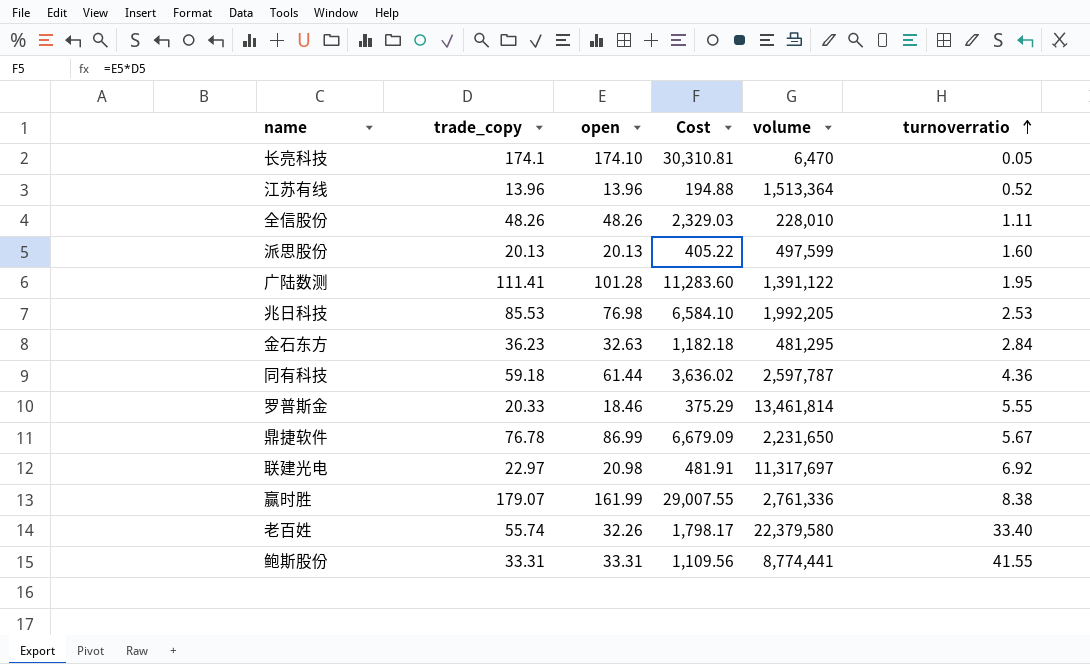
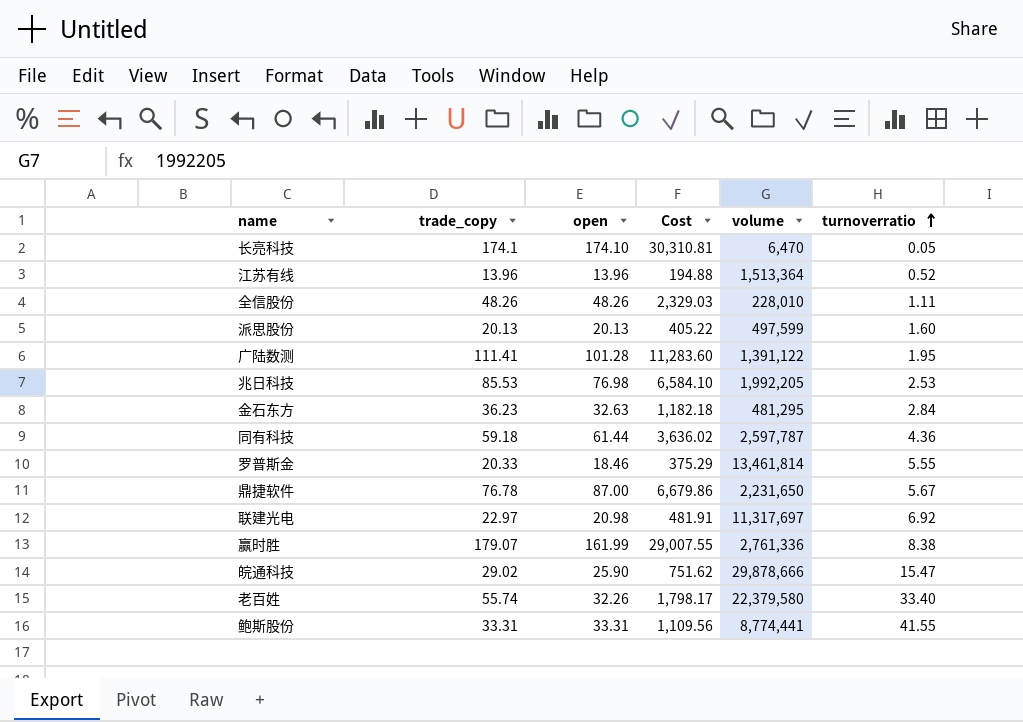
鼎捷软件 | open: 86.99 -> 87.00
鼎捷软件 | Cost: 6,679.09 -> 6,679.86
row 皖通科技: none -> 29.02 | 25.90 | 751.62 | 29,878,666 | 15.47

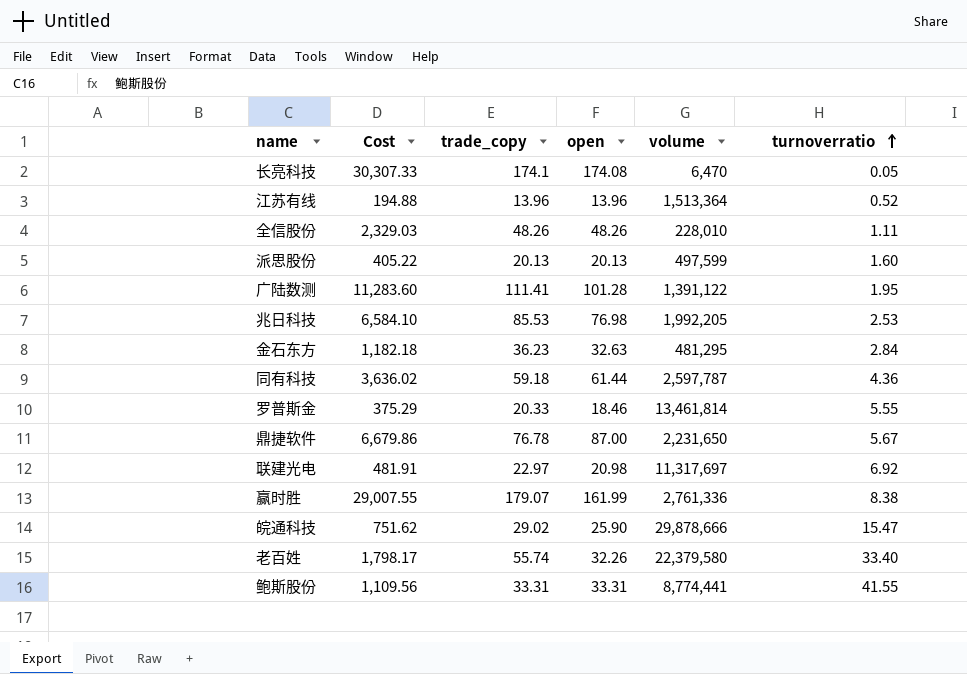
column Cost | position: 4 -> 2
长亮科技 | Cost: 30,310.81 -> 30,307.33
长亮科技 | open: 174.10 -> 174.08

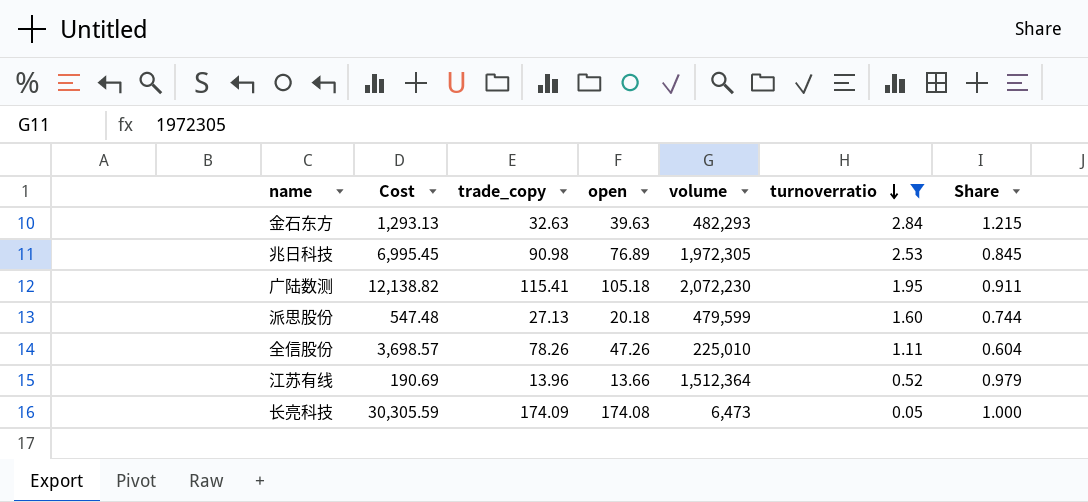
filter: none -> turnoverratio <= 2.84
row order: turnoverratio ascending -> turnoverratio descending
column Share | formula: none -> [open] / [trade_copy]
金石东方 | Cost: 1,182.18 -> 1,293.13
金石东方 | trade_copy: 36.23 -> 32.63
金石东方 | open: 32.63 -> 39.63
金石东方 | volume: 481,295 -> 482,293
兆日科技 | Cost: 6,584.10 -> 6,995.45
兆日科技 | trade_copy: 85.53 -> 90.98
兆日科技 | open: 76.98 -> 76.89
兆日科技 | volume: 1,992,205 -> 1,972,305
广陆数测 | Cost: 11,283.60 -> 12,138.82
广陆数测 | trade_copy: 111.41 -> 115.41
广陆数测 | open: 101.28 -> 105.18
广陆数测 | volume: 1,391,122 -> 2,072,230
派思股份 | Cost: 405.22 -> 547.48
派思股份 | trade_copy: 20.13 -> 27.13
派思股份 | open: 20.13 -> 20.18
派思股份 | volume: 497,599 -> 479,599
全信股份 | Cost: 2,329.03 -> 3,698.57
全信股份 | trade_copy: 48.26 -> 78.26
全信股份 | open: 48.26 -> 47.26
全信股份 | volume: 228,010 -> 225,010
江苏有线 | Cost: 194.88 -> 190.69
江苏有线 | open: 13.96 -> 13.66
江苏有线 | volume: 1,513,364 -> 1,512,364
长亮科技 | Cost: 30,307.33 -> 30,305.59
长亮科技 | trade_copy: 174.1 -> 174.09
长亮科技 | volume: 6,470 -> 6,473

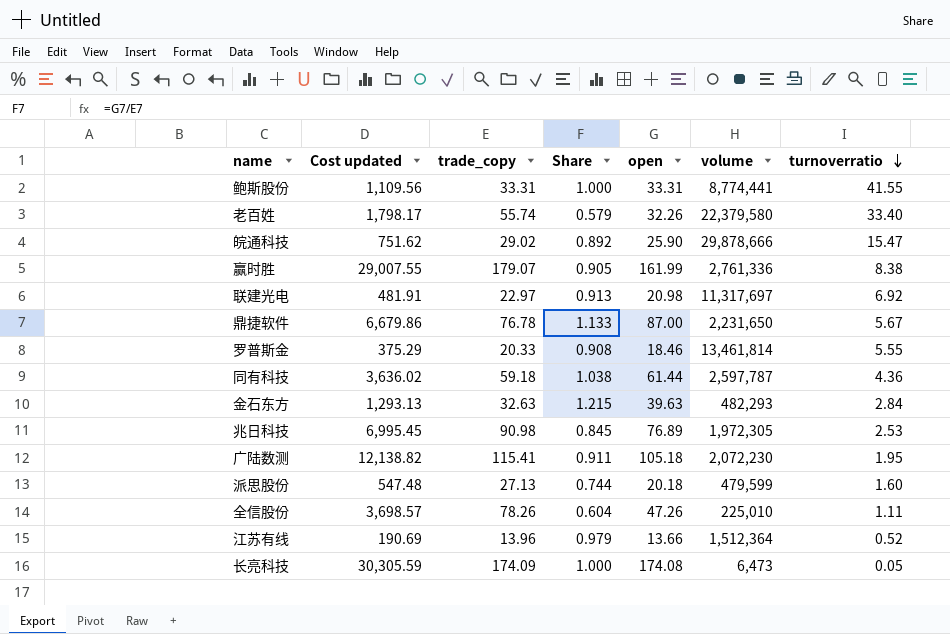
filter: turnoverratio <= 2.84 -> none
column name: Cost -> Cost updated
column Share | position: 7 -> 4

